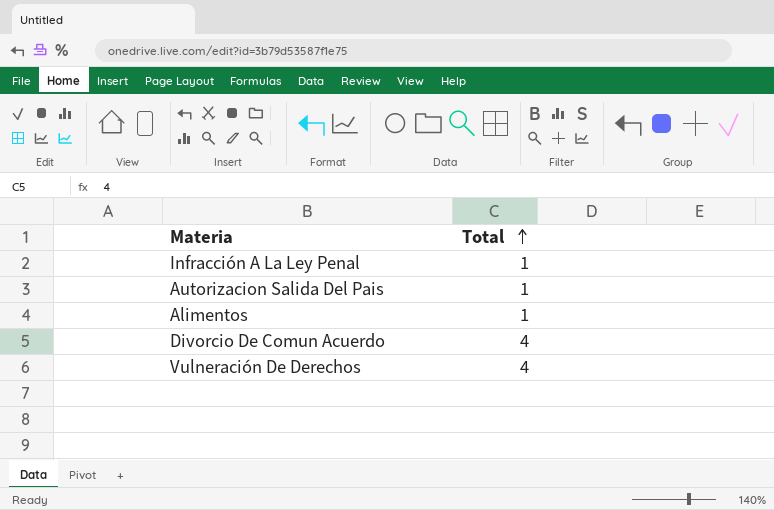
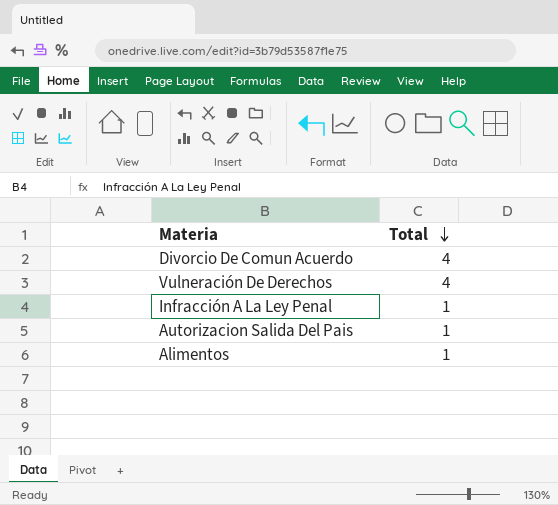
row order: Total ascending -> Total descending

